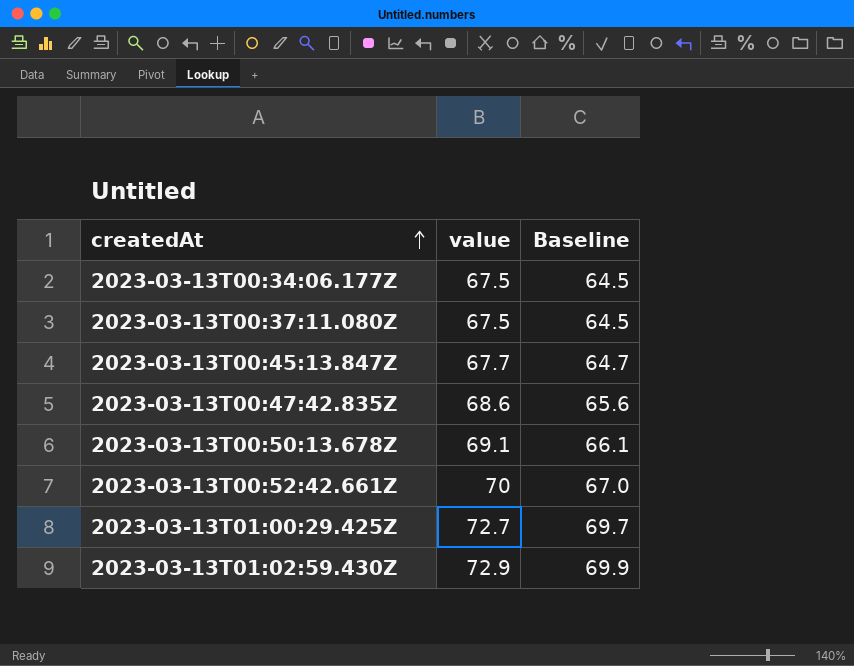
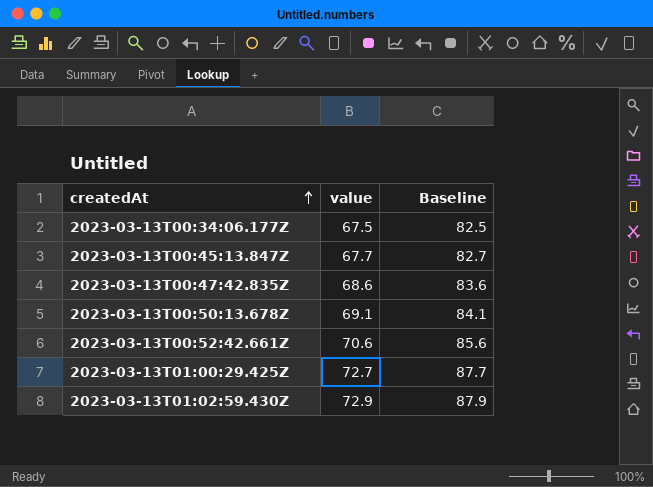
column Baseline | formula: [value] - 3 -> [value] + 15
row 2023-03-13T00:37:11.080Z: 67.5 | 64.5 -> none
2023-03-13T00:52:42.661Z | value: 70 -> 70.6

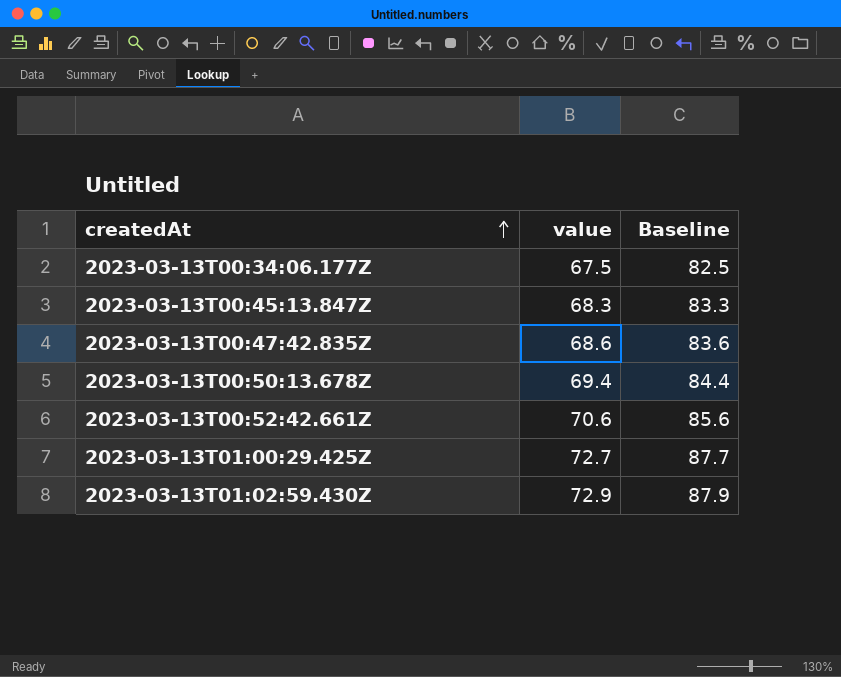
2023-03-13T00:45:13.847Z | value: 67.7 -> 68.3
2023-03-13T00:45:13.847Z | Baseline: 82.7 -> 83.3
2023-03-13T00:50:13.678Z | value: 69.1 -> 69.4
2023-03-13T00:50:13.678Z | Baseline: 84.1 -> 84.4

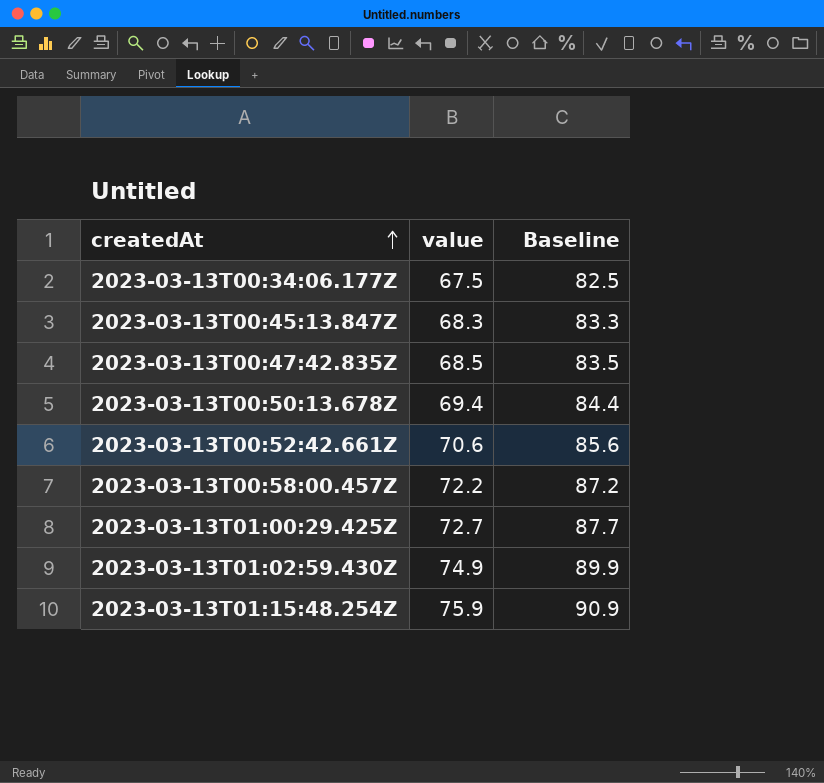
2023-03-13T00:47:42.835Z | value: 68.6 -> 68.5
2023-03-13T00:47:42.835Z | Baseline: 83.6 -> 83.5
row 2023-03-13T00:58:00.457Z: none -> 72.2 | 87.2
2023-03-13T01:02:59.430Z | value: 72.9 -> 74.9
2023-03-13T01:02:59.430Z | Baseline: 87.9 -> 89.9
row 2023-03-13T01:15:48.254Z: none -> 75.9 | 90.9

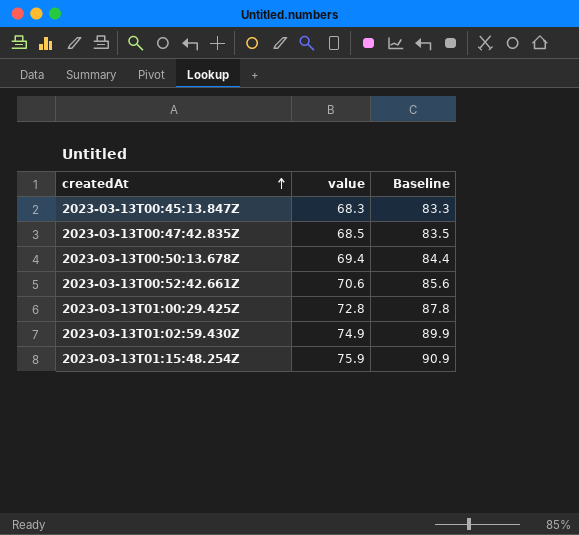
row 2023-03-13T00:34:06.177Z: 67.5 | 82.5 -> none
row 2023-03-13T00:58:00.457Z: 72.2 | 87.2 -> none
2023-03-13T01:00:29.425Z | value: 72.7 -> 72.8
2023-03-13T01:00:29.425Z | Baseline: 87.7 -> 87.8

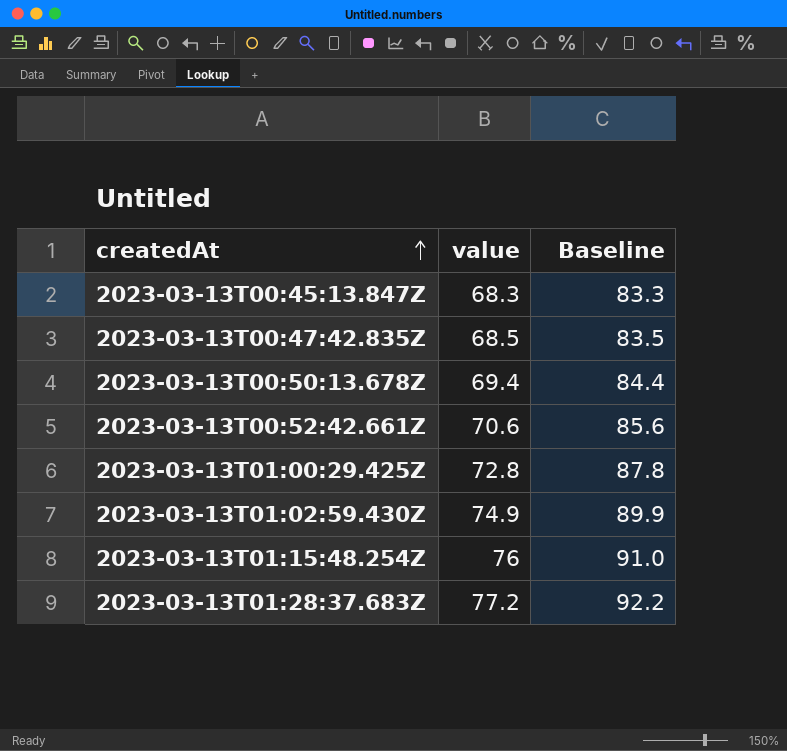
2023-03-13T01:15:48.254Z | value: 75.9 -> 76
2023-03-13T01:15:48.254Z | Baseline: 90.9 -> 91.0
row 2023-03-13T01:28:37.683Z: none -> 77.2 | 92.2

